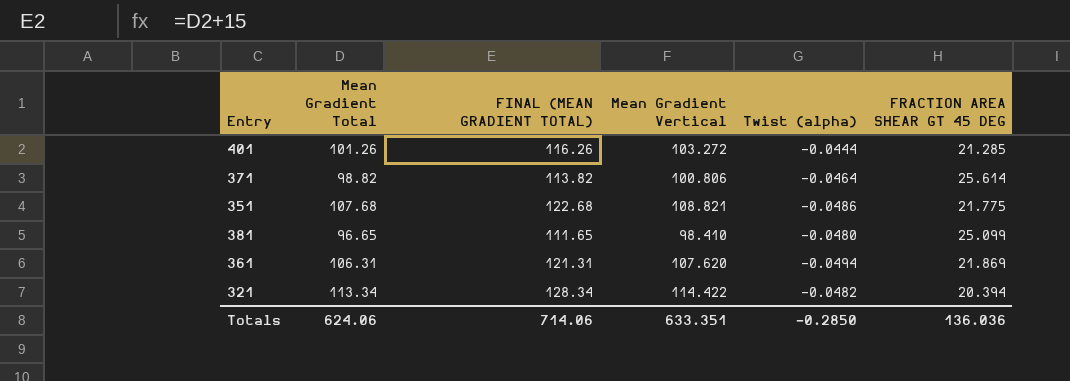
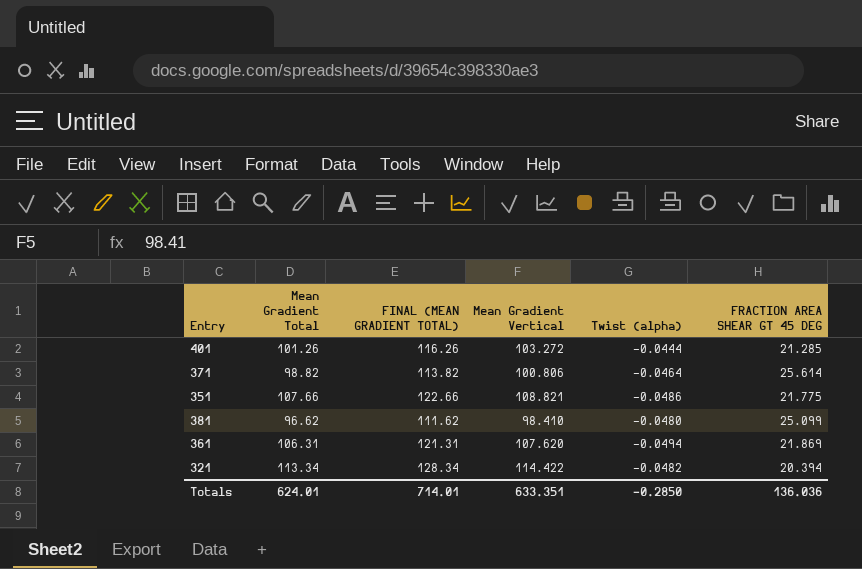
351 | Mean Gradient Total: 107.68 -> 107.66
351 | FINAL (MEAN GRADIENT TOTAL): 122.68 -> 122.66
381 | Mean Gradient Total: 96.65 -> 96.62
381 | FINAL (MEAN GRADIENT TOTAL): 111.65 -> 111.62
Totals | Mean Gradient Total: 624.06 -> 624.01
Totals | FINAL (MEAN GRADIENT TOTAL): 714.06 -> 714.01

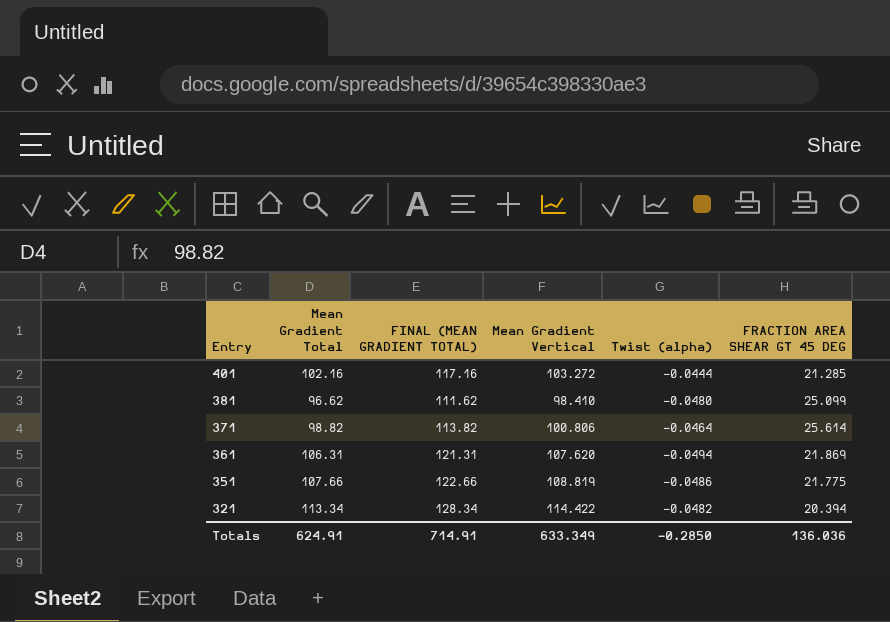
row order: none -> Entry descending
401 | Mean Gradient Total: 101.26 -> 102.16
401 | FINAL (MEAN GRADIENT TOTAL): 116.26 -> 117.16
351 | Mean Gradient Vertical: 108.821 -> 108.819
Totals | Mean Gradient Total: 624.01 -> 624.91
Totals | FINAL (MEAN GRADIENT TOTAL): 714.01 -> 714.91
Totals | Mean Gradient Vertical: 633.351 -> 633.349

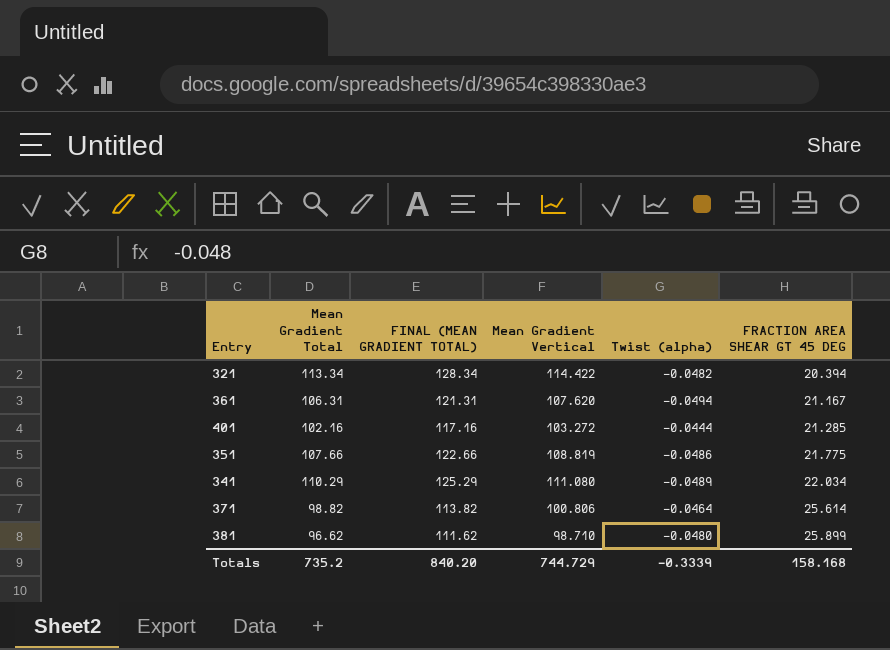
row order: Entry descending -> FRACTION AREA SHEAR GT 45 DEG ascending
361 | FRACTION AREA SHEAR GT 45 DEG: 21.869 -> 21.167
row 341: none -> 110.29 | 125.29 | 111.080 | -0.0489 | 22.034
381 | Mean Gradient Vertical: 98.410 -> 98.710
381 | FRACTION AREA SHEAR GT 45 DEG: 25.099 -> 25.899
Totals | Mean Gradient Total: 624.91 -> 735.2
Totals | FINAL (MEAN GRADIENT TOTAL): 714.91 -> 840.20
Totals | Mean Gradient Vertical: 633.349 -> 744.729
Totals | Twist (alpha): -0.2850 -> -0.3339
Totals | FRACTION AREA SHEAR GT 45 DEG: 136.036 -> 158.168

